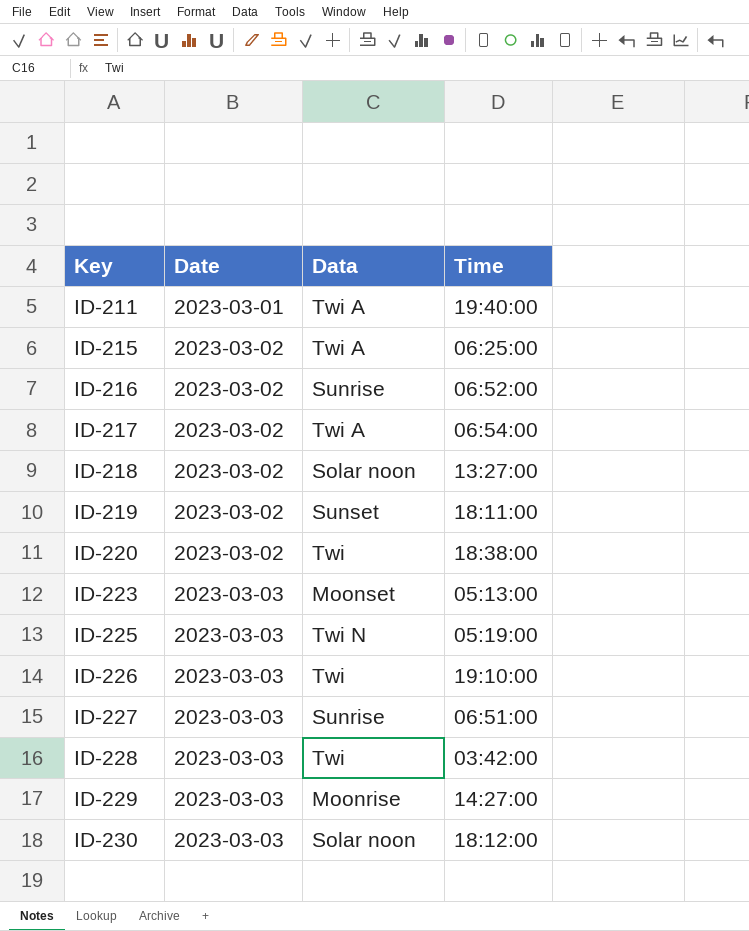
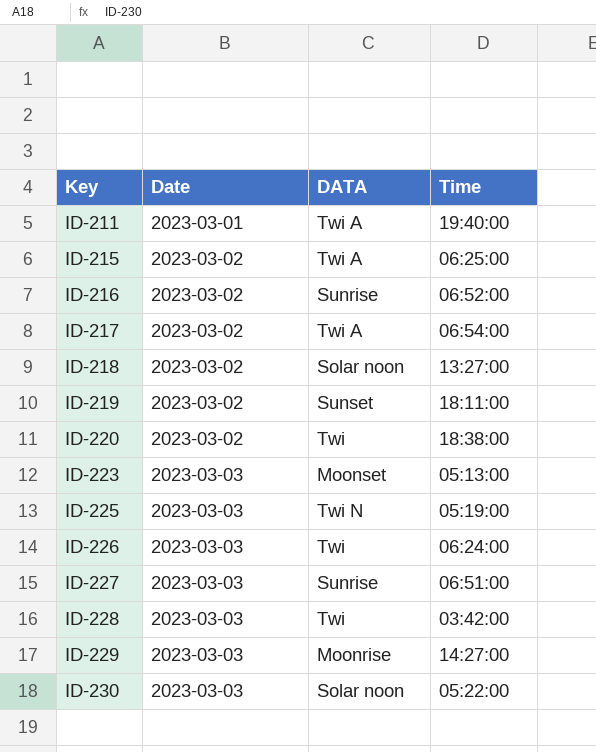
column name: Data -> DATA
ID-226 | Time: 19:10:00 -> 06:24:00
ID-230 | Time: 18:12:00 -> 05:22:00

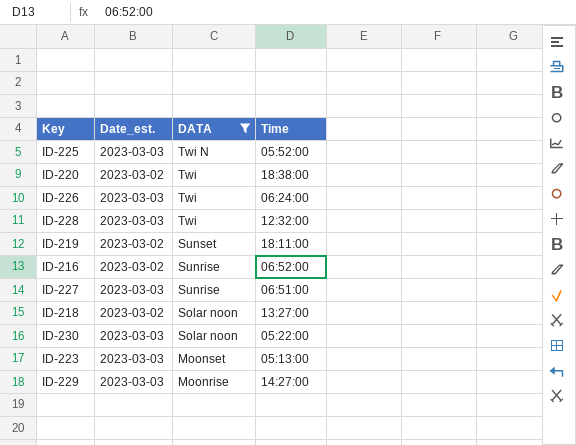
filter: none -> DATA != Twi A
row order: Key ascending -> DATA descending
column name: Date -> Date_est.
ID-225 | Time: 05:19:00 -> 05:52:00
ID-228 | Time: 03:42:00 -> 12:32:00

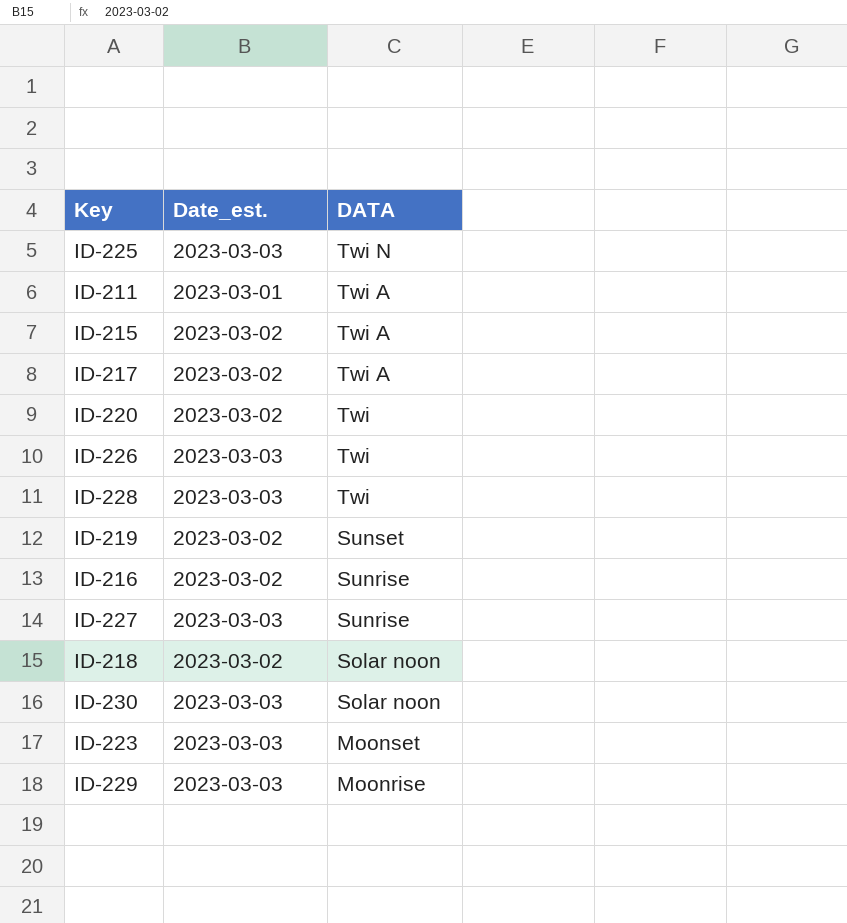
filter: DATA != Twi A -> none
column Time | position: 4 -> none

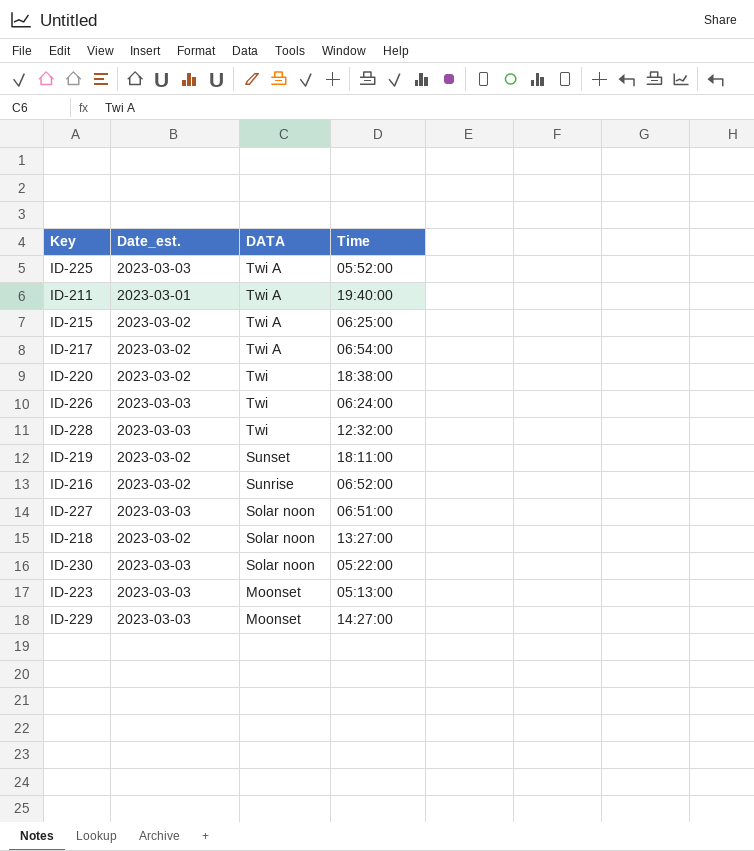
column Time | position: none -> 4
ID-225 | DATA: Twi N -> Twi A
ID-227 | DATA: Sunrise -> Solar noon
ID-229 | DATA: Moonrise -> Moonset

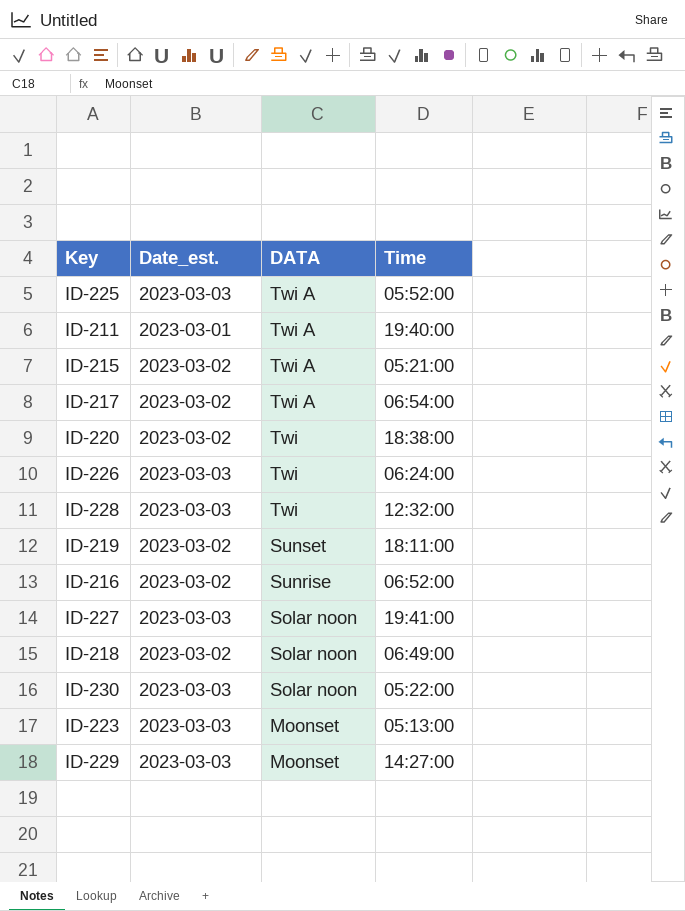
ID-215 | Time: 06:25:00 -> 05:21:00
ID-227 | Time: 06:51:00 -> 19:41:00
ID-218 | Time: 13:27:00 -> 06:49:00

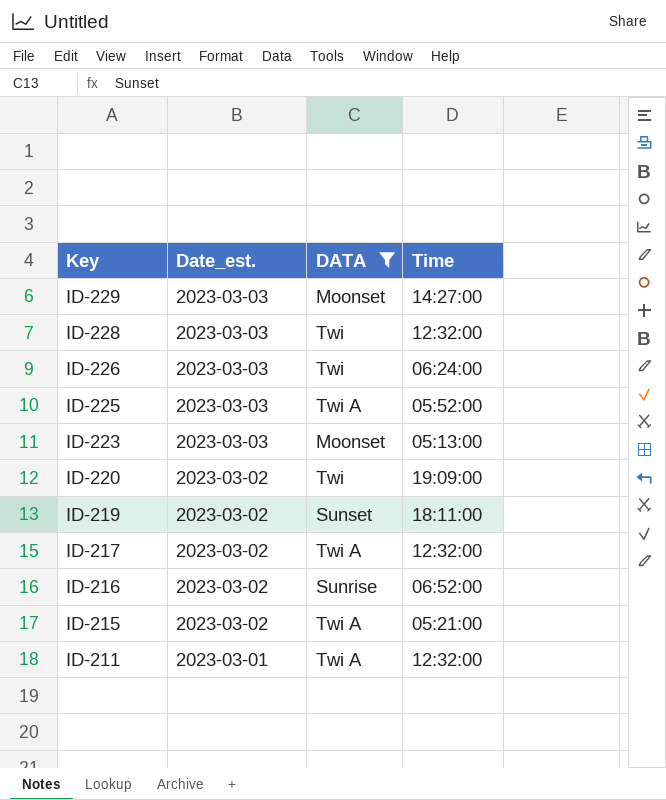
filter: none -> DATA != Solar noon
row order: DATA descending -> Key descending
ID-220 | Time: 18:38:00 -> 19:09:00
ID-217 | Time: 06:54:00 -> 12:32:00
ID-211 | Time: 19:40:00 -> 12:32:00

